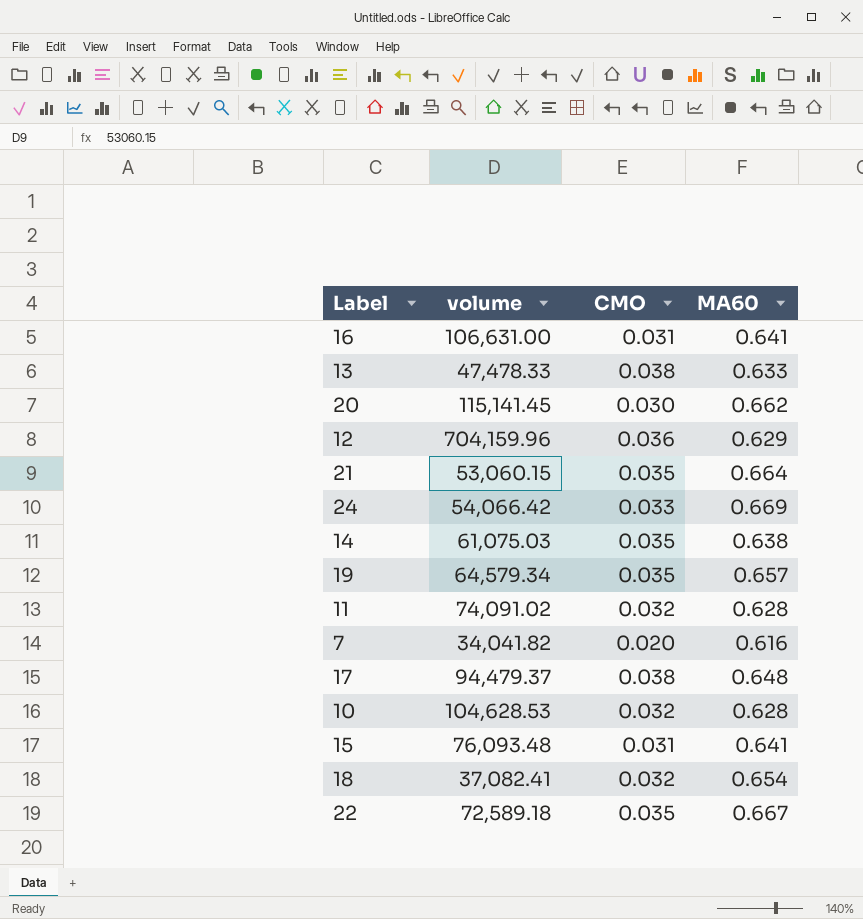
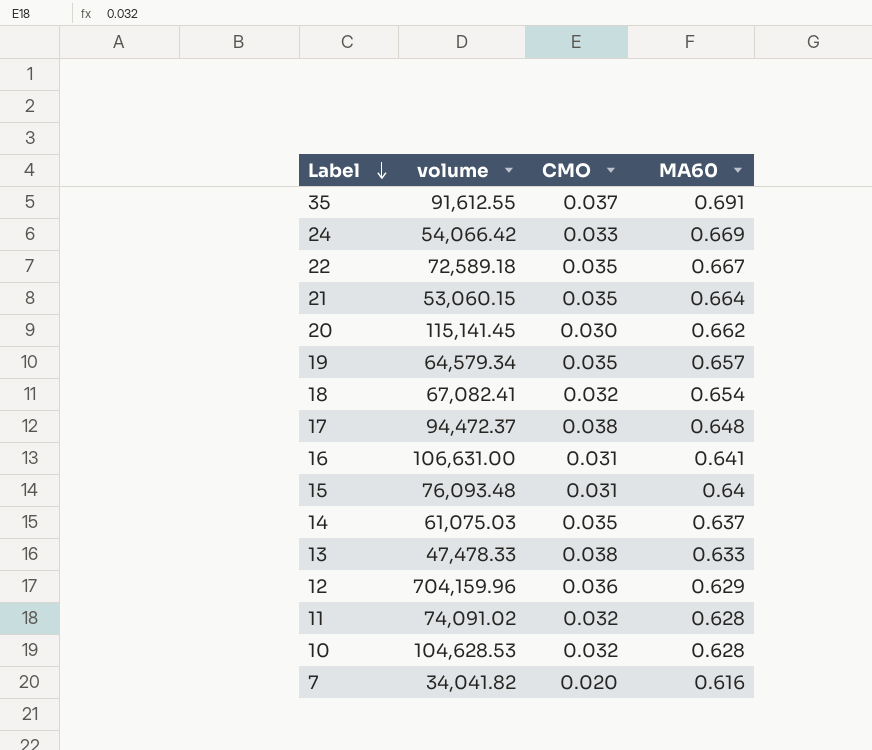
row order: none -> Label descending
row 35: none -> 91,612.55 | 0.037 | 0.691
18 | volume: 37,082.41 -> 67,082.41
17 | volume: 94,479.37 -> 94,472.37
15 | MA60: 0.641 -> 0.64
14 | MA60: 0.638 -> 0.637

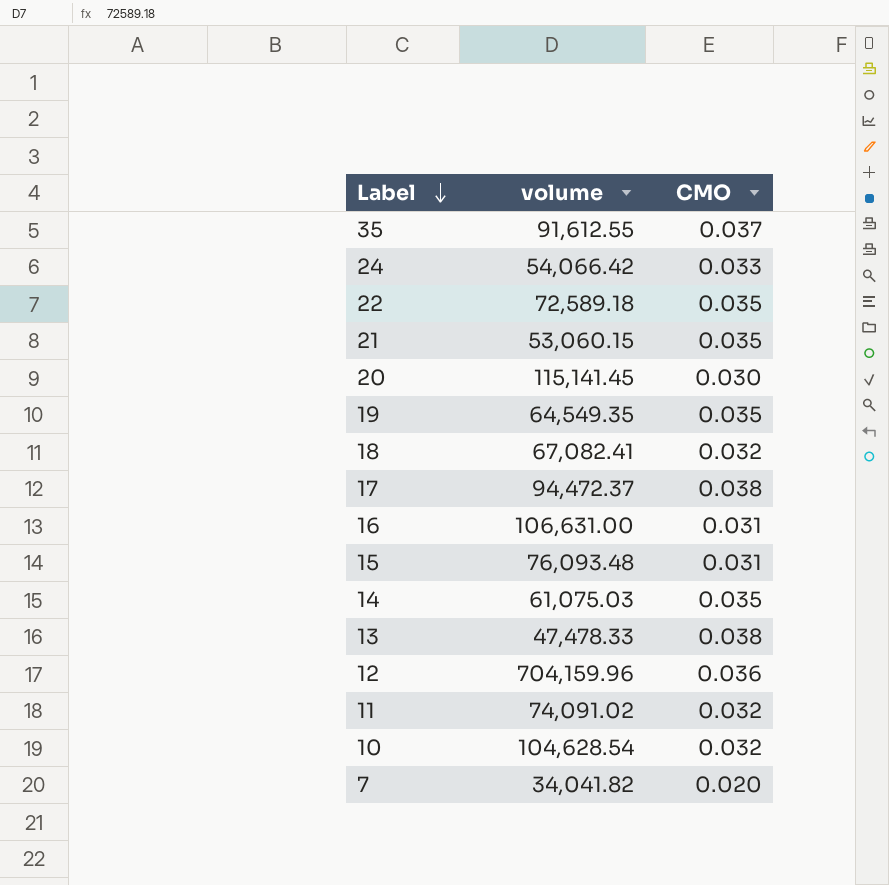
column MA60 | position: 4 -> none
19 | volume: 64,579.34 -> 64,549.35
10 | volume: 104,628.53 -> 104,628.54

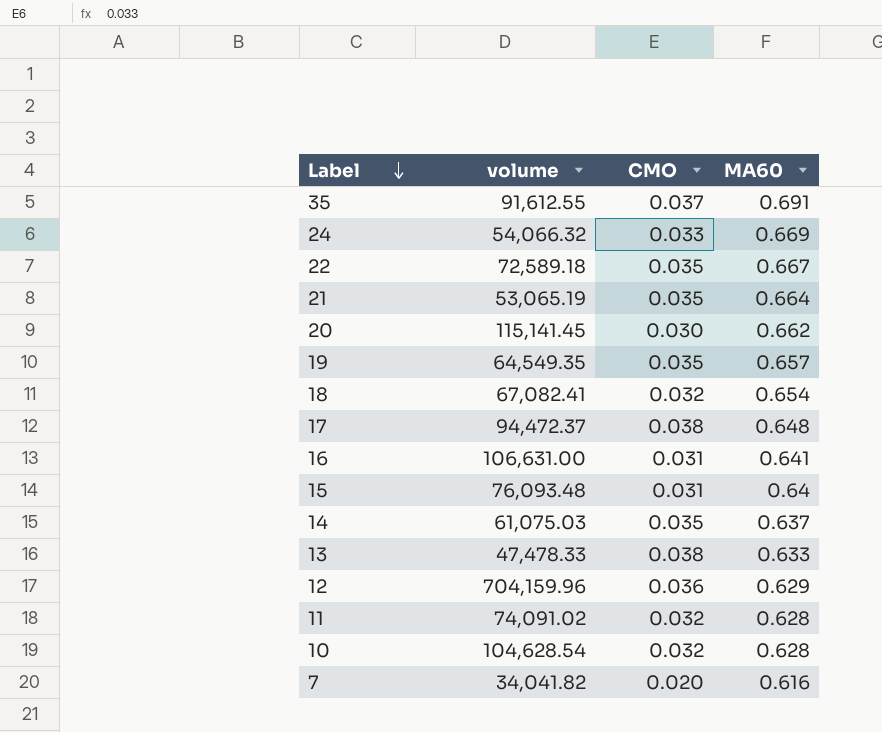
column MA60 | position: none -> 4
24 | volume: 54,066.42 -> 54,066.32
21 | volume: 53,060.15 -> 53,065.19

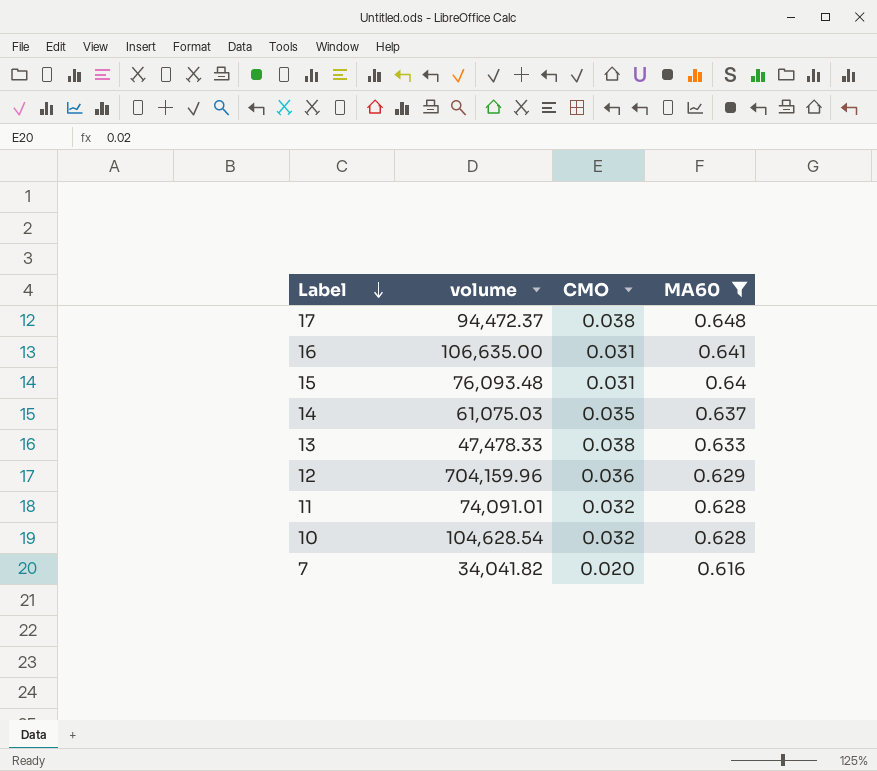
filter: none -> MA60 <= 0.648
16 | volume: 106,631.00 -> 106,635.00
11 | volume: 74,091.02 -> 74,091.01

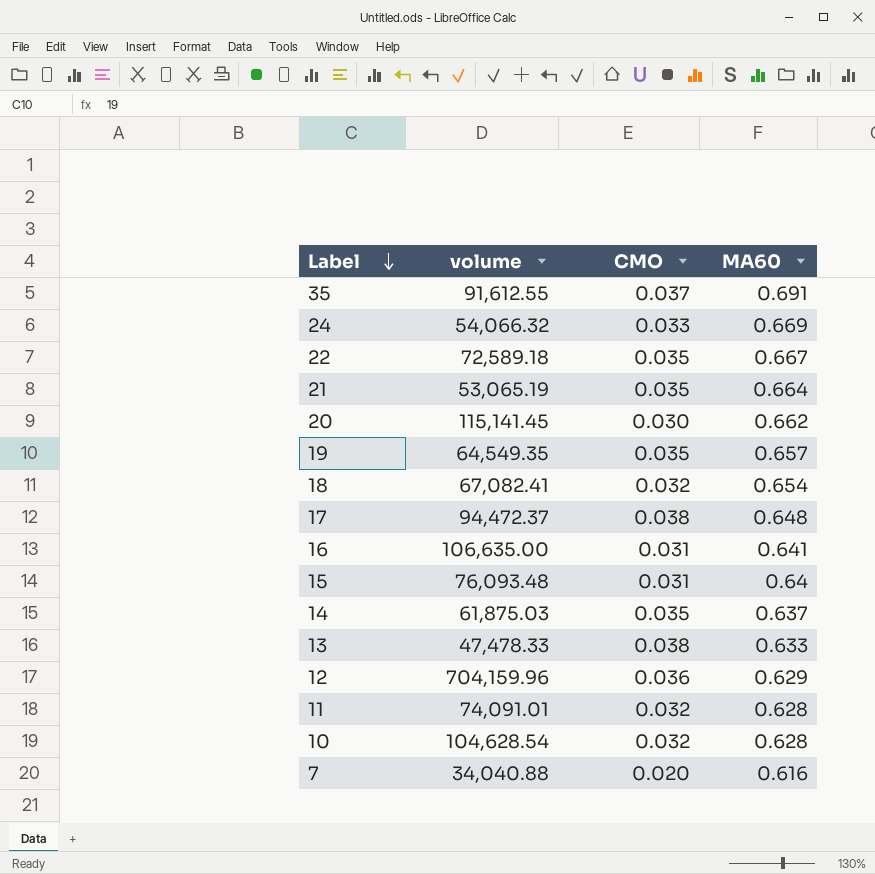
filter: MA60 <= 0.648 -> none
14 | volume: 61,075.03 -> 61,875.03
7 | volume: 34,041.82 -> 34,040.88

